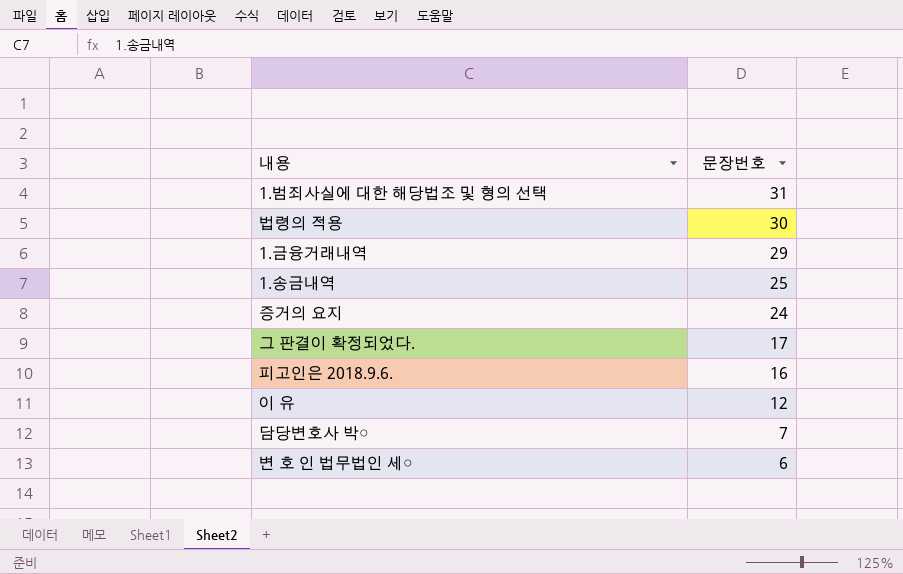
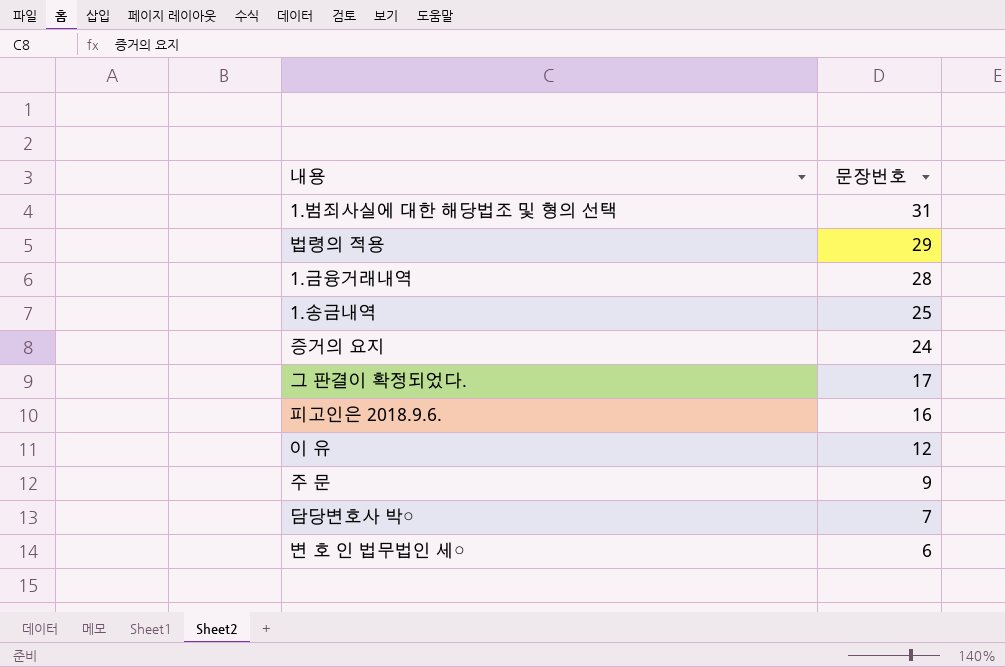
법령의 적용 | 문장번호: 30 -> 29
1.금융거래내역 | 문장번호: 29 -> 28
row 주 문: none -> 9

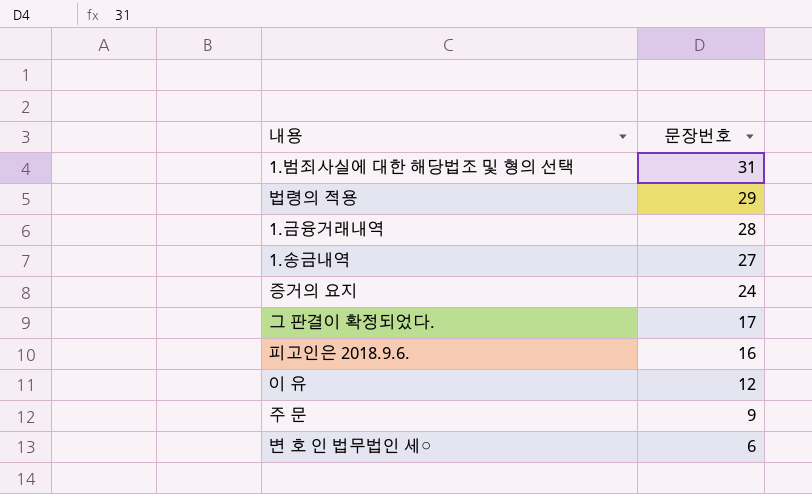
row 담당변호사 박○: 7 -> none
1.송금내역 | 문장번호: 25 -> 27

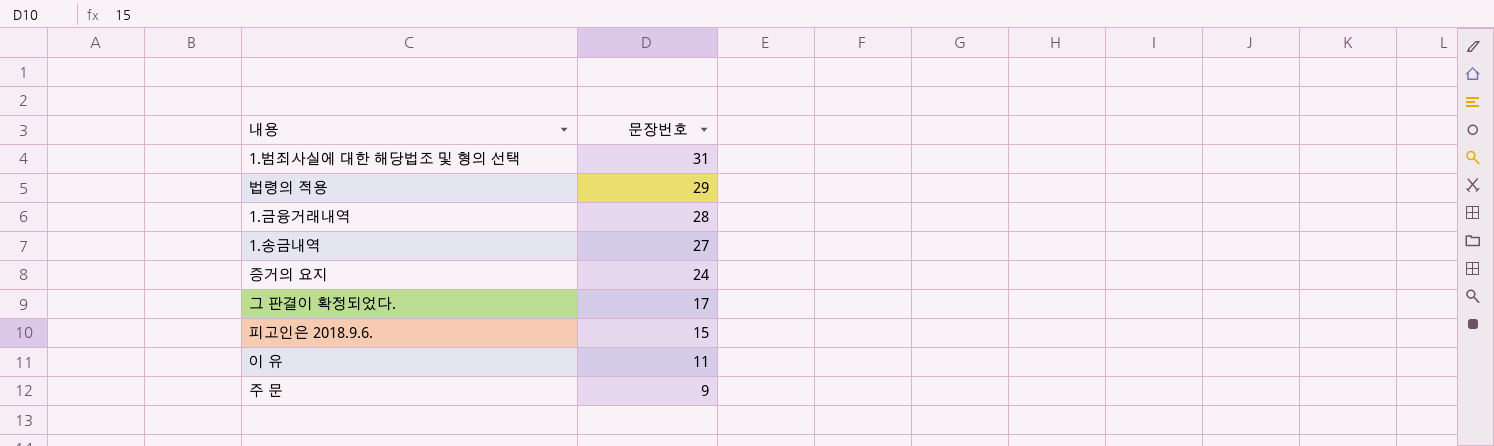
row 변 호 인 법무법인 세○: 6 -> none
피고인은 2018.9.6. | 문장번호: 16 -> 15
이 유 | 문장번호: 12 -> 11

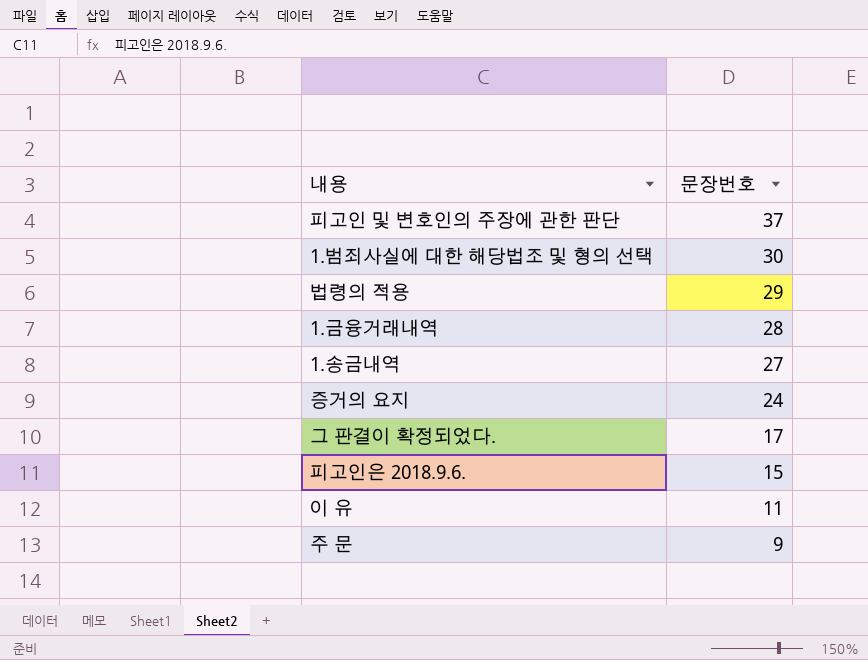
row 피고인 및 변호인의 주장에 관한 판단: none -> 37
1.범죄사실에 대한 해당법조 및 형의 선택 | 문장번호: 31 -> 30

